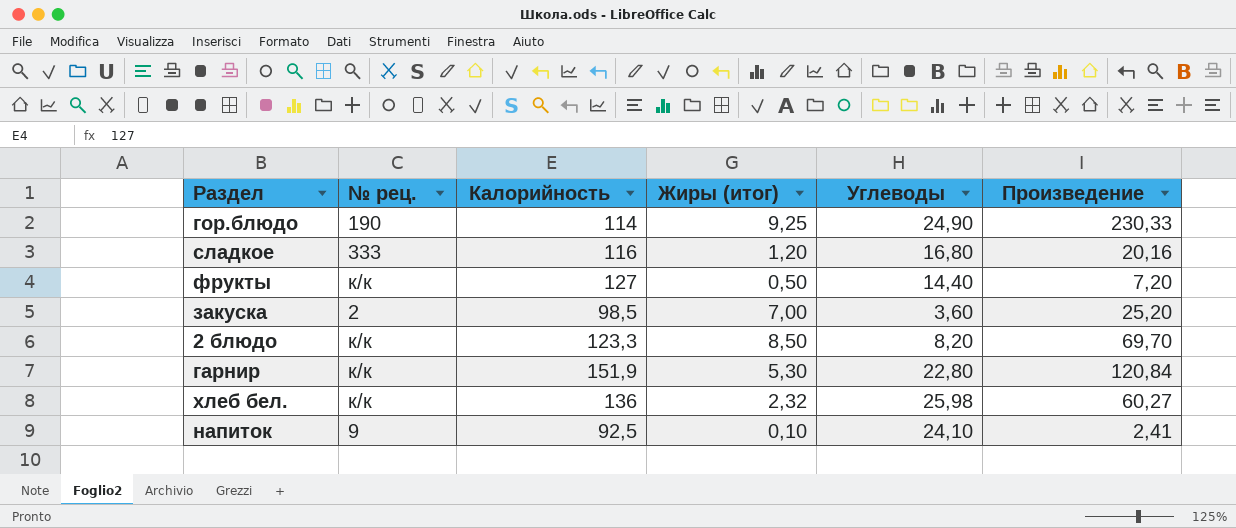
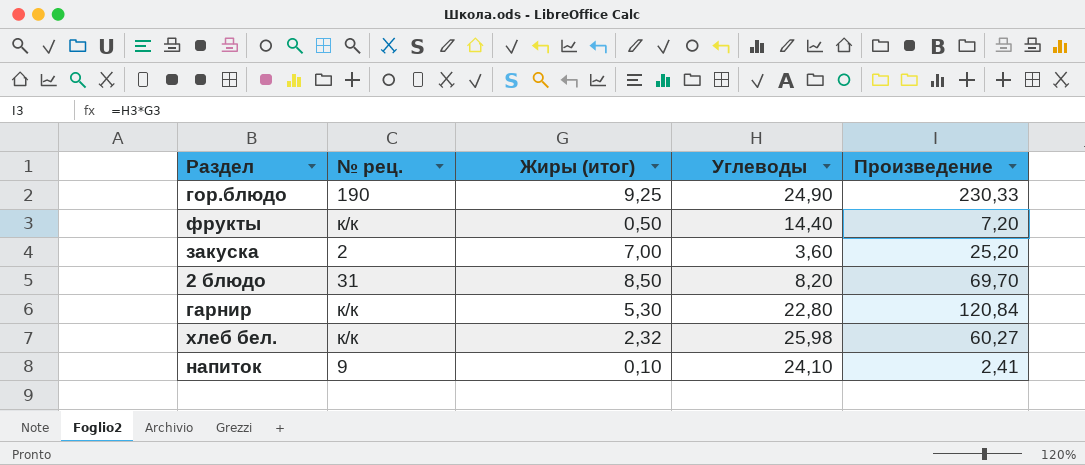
column Калорийность | position: 3 -> none
row сладкое: 333 | 116 | 1,20 | 16,80 | 20,16 -> none
2 блюдо | № рец.: к/к -> 31

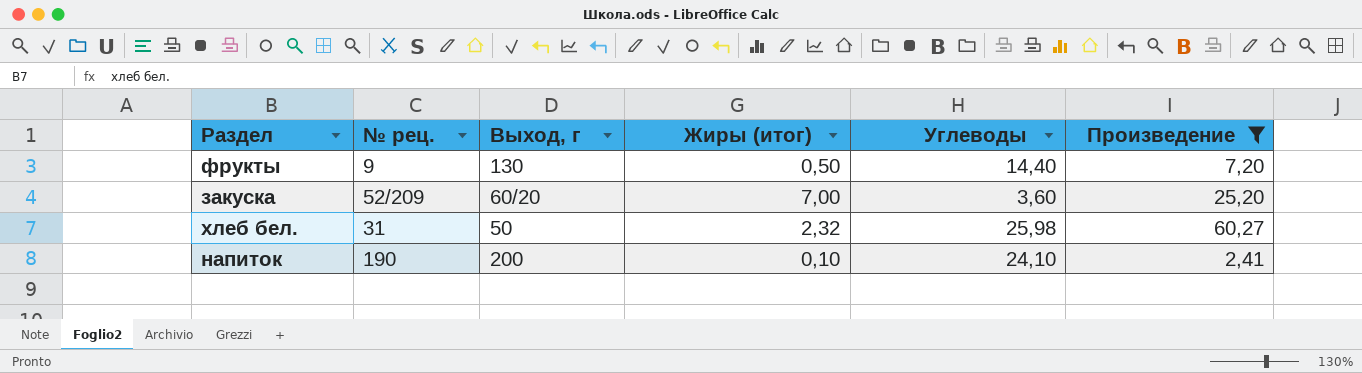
filter: none -> Произведение <= 60,27
column Выход, г | position: none -> 3
фрукты | № рец.: к/к -> 9
закуска | № рец.: 2 -> 52/209
хлеб бел. | № рец.: к/к -> 31
напиток | № рец.: 9 -> 190

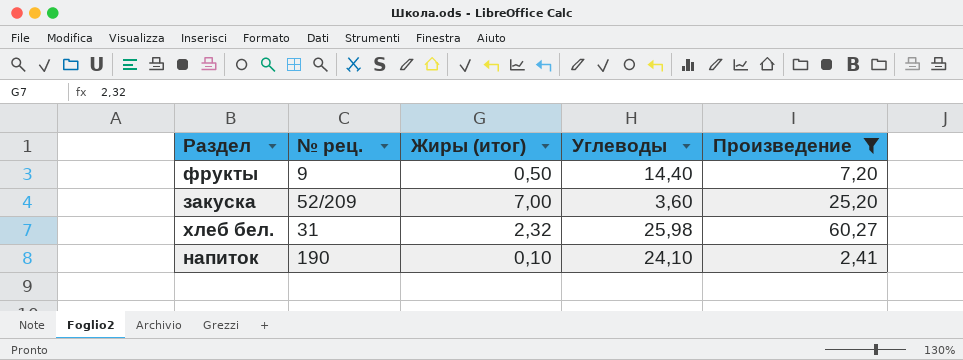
column Выход, г | position: 3 -> none

